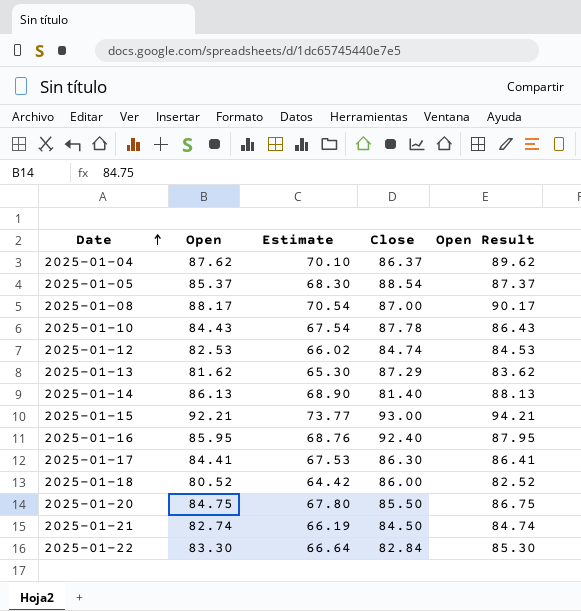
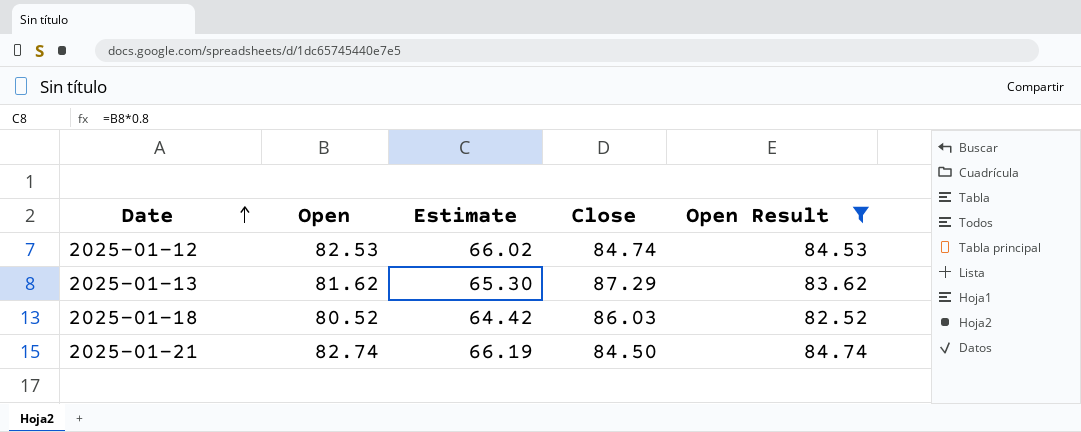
filter: none -> Open Result <= 84.74
2025-01-18 | Close: 86.00 -> 86.03

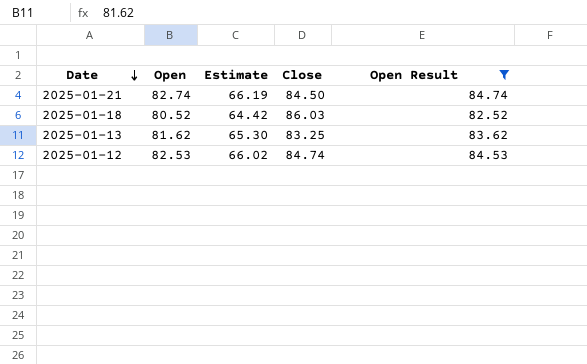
row order: Date ascending -> Date descending
2025-01-13 | Close: 87.29 -> 83.25

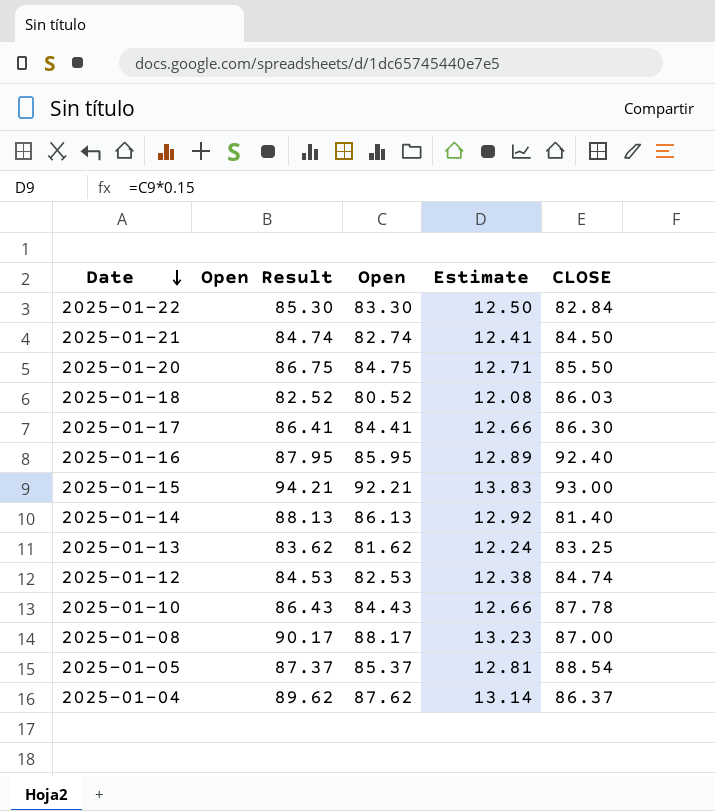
filter: Open Result <= 84.74 -> none
column Open Result | position: 5 -> 2
column Estimate | formula: [Open] * 0.8 -> [Open] * 0.15
column name: Close -> CLOSE

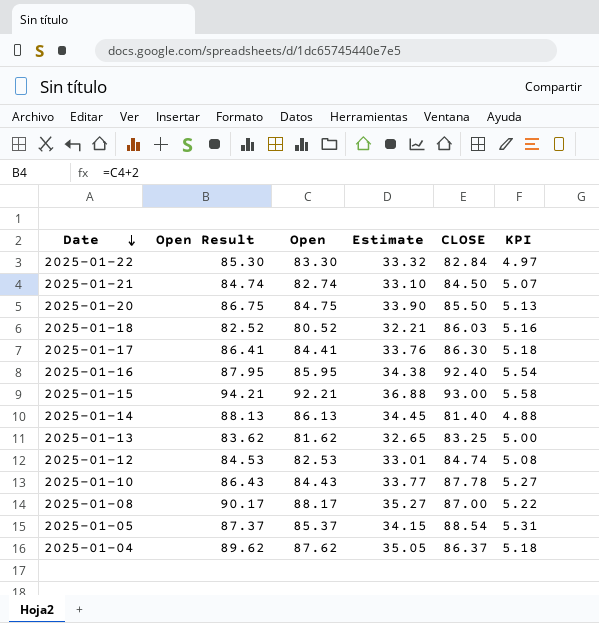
column Estimate | formula: [Open] * 0.15 -> [Open] * 0.4
column KPI | formula: none -> [CLOSE] * 0.06

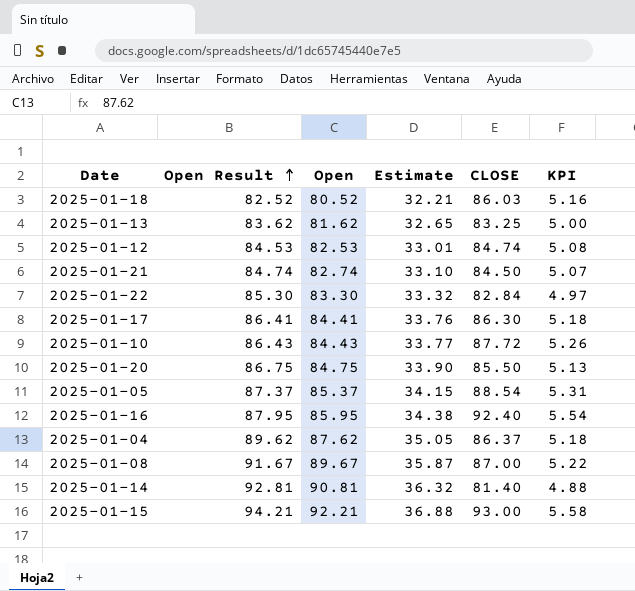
row order: Date descending -> Open Result ascending
2025-01-10 | CLOSE: 87.78 -> 87.72
2025-01-10 | KPI: 5.27 -> 5.26
2025-01-08 | Open Result: 90.17 -> 91.67
2025-01-08 | Open: 88.17 -> 89.67
2025-01-08 | Estimate: 35.27 -> 35.87
2025-01-14 | Open Result: 88.13 -> 92.81
2025-01-14 | Open: 86.13 -> 90.81
2025-01-14 | Estimate: 34.45 -> 36.32

